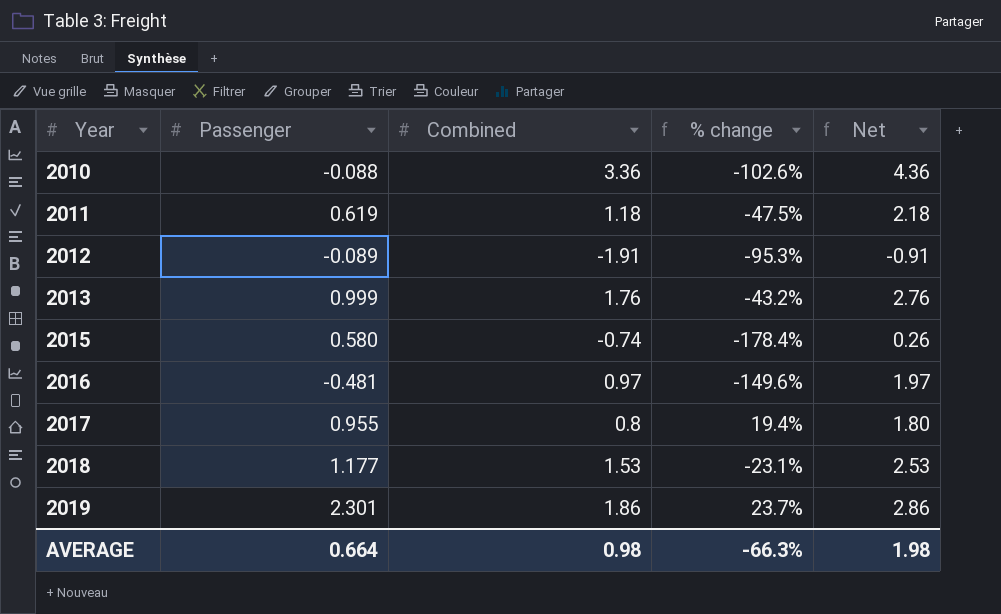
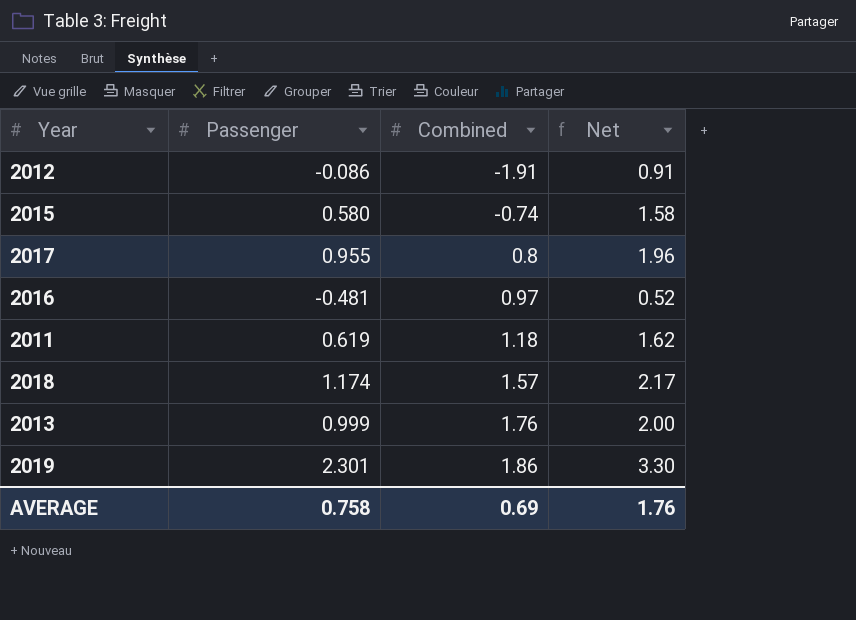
row order: Year ascending -> Combined ascending
column % change | formula: ([Passenger] - [Combined]) / [Combined] -> none
column Net | formula: [Combined] + 1 -> [Passenger] + 1
row 2010: -0.088 | 3.36 | -102.6% | 4.36 -> none
2012 | Passenger: -0.089 -> -0.086
2018 | Passenger: 1.177 -> 1.174
2018 | Combined: 1.53 -> 1.57
AVERAGE | Passenger: 0.664 -> 0.758
AVERAGE | Combined: 0.98 -> 0.69
AVERAGE | Net: 1.98 -> 1.76

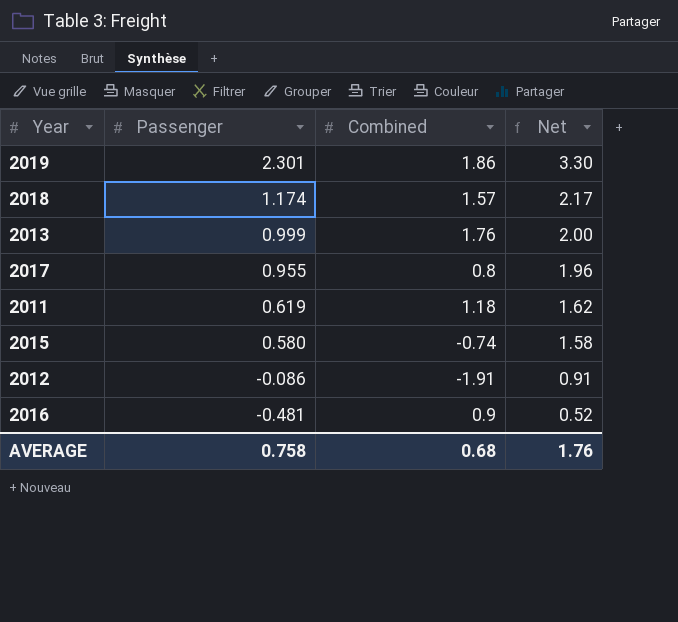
row order: Combined ascending -> Passenger descending
2016 | Combined: 0.97 -> 0.9
AVERAGE | Combined: 0.69 -> 0.68

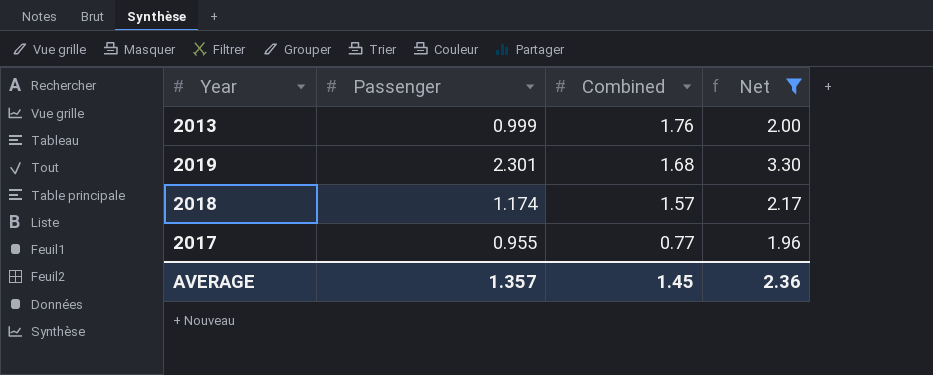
filter: none -> Net >= 1.96
row order: Passenger descending -> Combined descending
2019 | Combined: 1.86 -> 1.68
2017 | Combined: 0.8 -> 0.77
AVERAGE | Passenger: 0.758 -> 1.357
AVERAGE | Combined: 0.68 -> 1.45
AVERAGE | Net: 1.76 -> 2.36

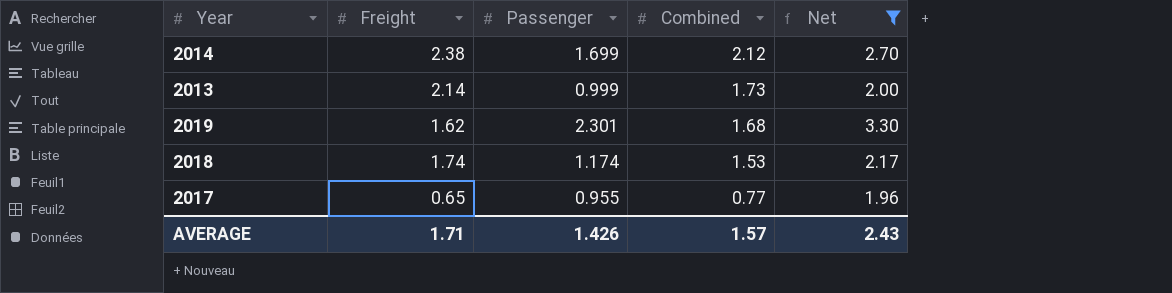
column Freight | position: none -> 2
row 2014: none -> 2.38 | 1.699 | 2.12 | 2.70
2013 | Combined: 1.76 -> 1.73
2018 | Combined: 1.57 -> 1.53
AVERAGE | Passenger: 1.357 -> 1.426
AVERAGE | Combined: 1.45 -> 1.57
AVERAGE | Net: 2.36 -> 2.43

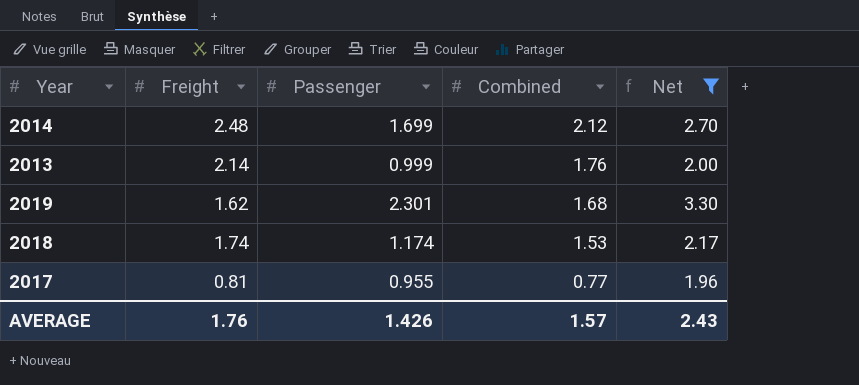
2014 | Freight: 2.38 -> 2.48
2013 | Combined: 1.73 -> 1.76
2017 | Freight: 0.65 -> 0.81
AVERAGE | Freight: 1.71 -> 1.76

